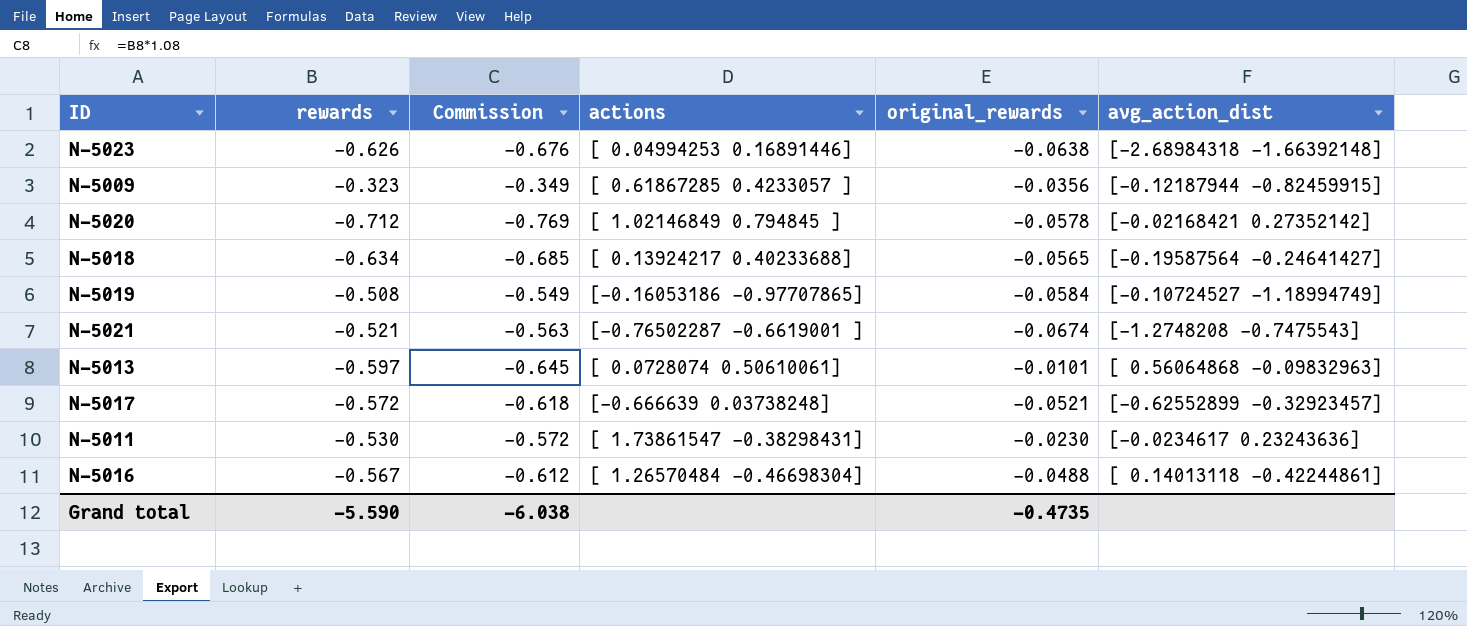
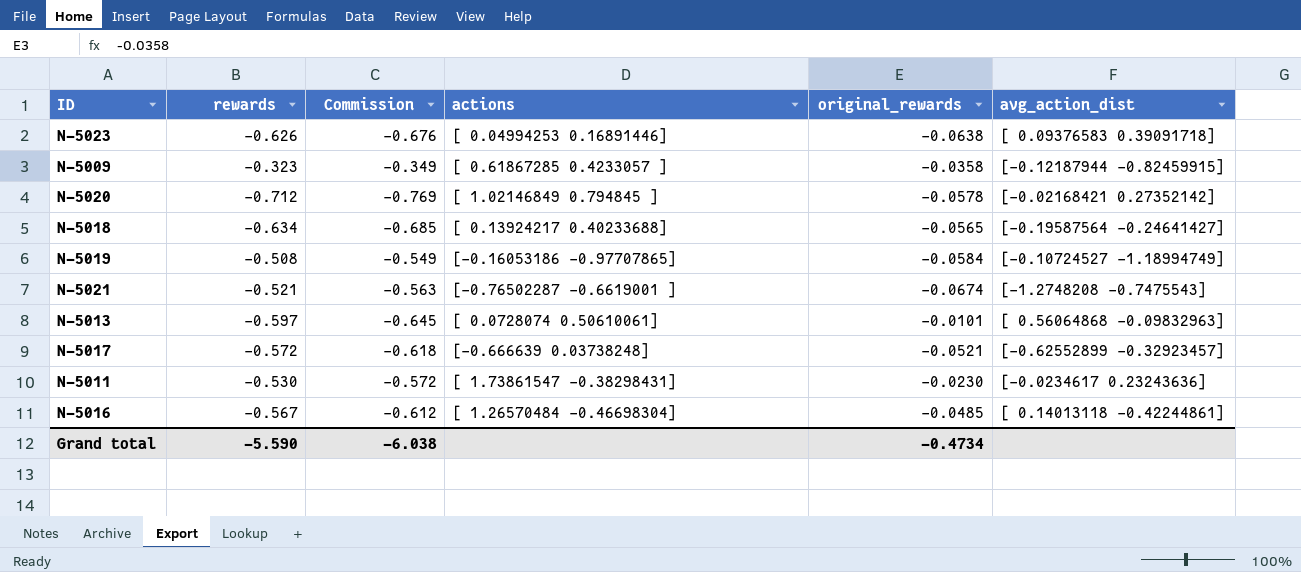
N-5023 | avg_action_dist: [-2.68984318 -1.66392148] -> [ 0.09376583 0.39091718]
N-5009 | original_rewards: -0.0356 -> -0.0358
N-5016 | original_rewards: -0.0488 -> -0.0485
Grand total | original_rewards: -0.4735 -> -0.4734

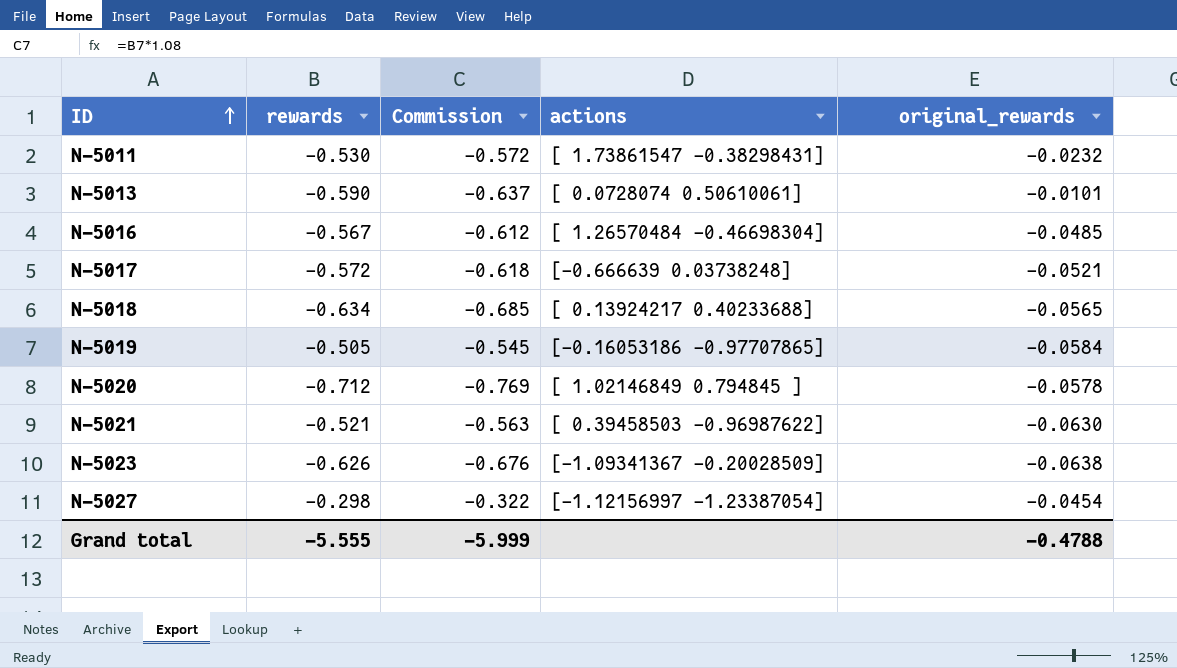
row order: none -> ID ascending
column avg_action_dist | position: 6 -> none
row N-5009: -0.323 | -0.349 | [ 0.61867285 0.4233057 ] | -0.0358 | [-0.12187944 -0.82459915] -> none
N-5011 | original_rewards: -0.0230 -> -0.0232
N-5013 | rewards: -0.597 -> -0.590
N-5013 | Commission: -0.645 -> -0.637
N-5019 | rewards: -0.508 -> -0.505
N-5019 | Commission: -0.549 -> -0.545
N-5021 | actions: [-0.76502287 -0.6619001 ] -> [ 0.39458503 -0.96987622]
N-5021 | original_rewards: -0.0674 -> -0.0630
N-5023 | actions: [ 0.04994253 0.16891446] -> [-1.09341367 -0.20028509]
row N-5027: none -> -0.298 | -0.322 | [-1.12156997 -1.23387054] | -0.0454
Grand total | rewards: -5.590 -> -5.555
Grand total | Commission: -6.038 -> -5.999
Grand total | original_rewards: -0.4734 -> -0.4788

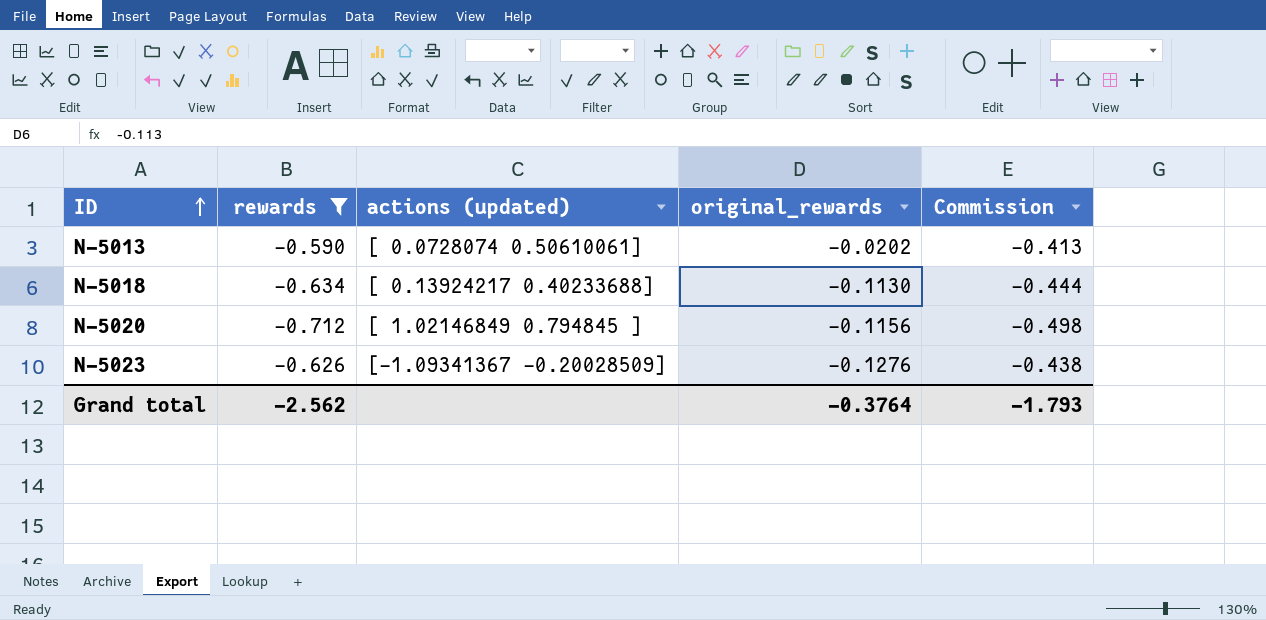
filter: none -> rewards <= -0.590
column name: actions -> actions (updated)
column Commission | formula: [rewards] * 1.08 -> [rewards] * 0.7
column Commission | position: 3 -> 5
N-5013 | original_rewards: -0.0101 -> -0.0202
N-5018 | original_rewards: -0.0565 -> -0.1130
N-5020 | original_rewards: -0.0578 -> -0.1156
N-5023 | original_rewards: -0.0638 -> -0.1276
Grand total | rewards: -5.555 -> -2.562
Grand total | original_rewards: -0.4788 -> -0.3764
Grand total | Commission: -5.999 -> -1.793

